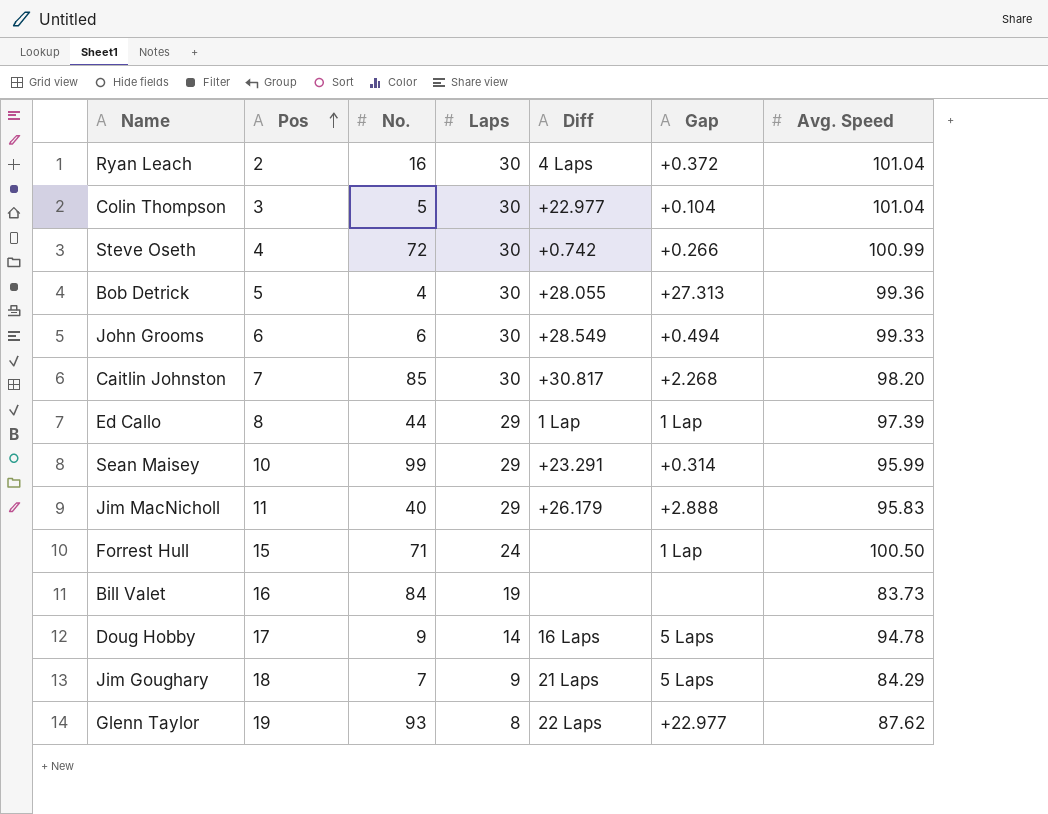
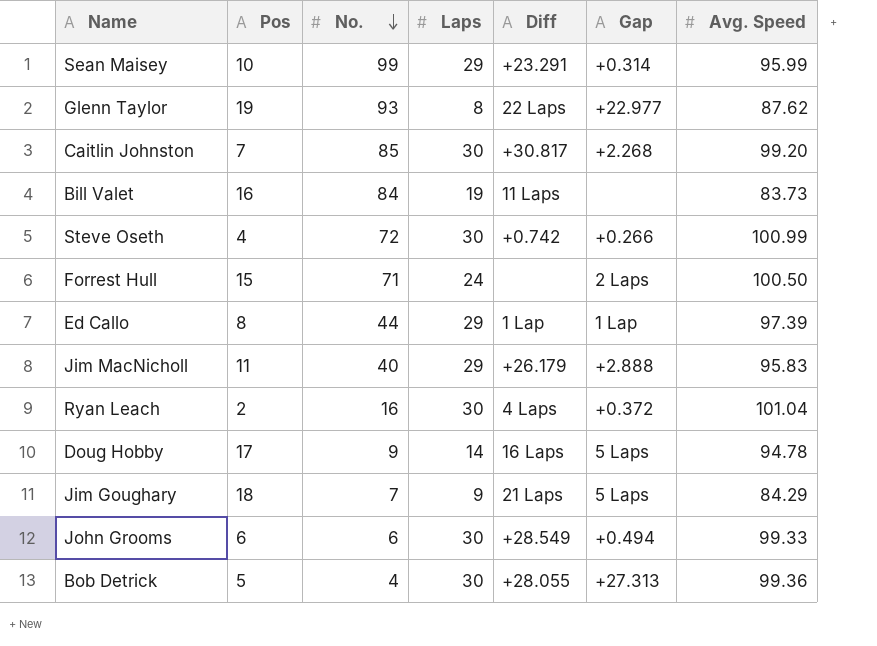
row order: Pos ascending -> No. descending
row Colin Thompson: 3 | 5 | 30 | +22.977 | +0.104 | 101.04 -> none
Caitlin Johnston | Avg. Speed: 98.20 -> 99.20
Bill Valet | Diff: none -> 11 Laps
Forrest Hull | Gap: 1 Lap -> 2 Laps

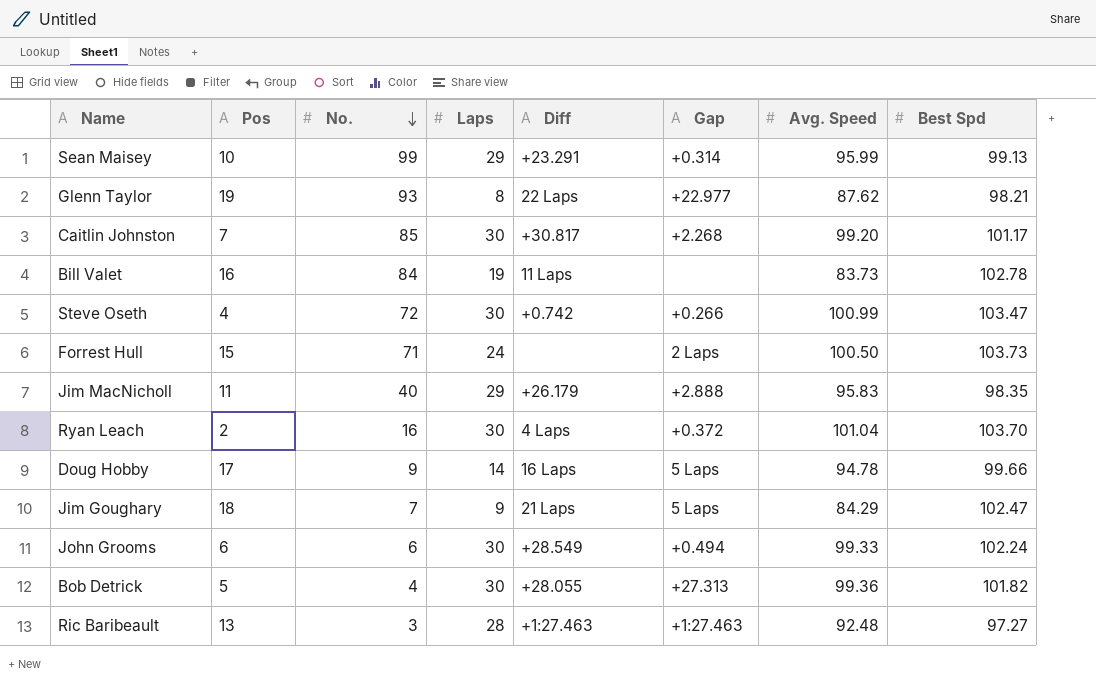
column Best Spd | position: none -> 8
row Ed Callo: 8 | 44 | 29 | 1 Lap | 1 Lap | 97.39 -> none
row Ric Baribeault: none -> 13 | 3 | 28 | +1:27.463 | +1:27.463 | 92.48 | 97.27

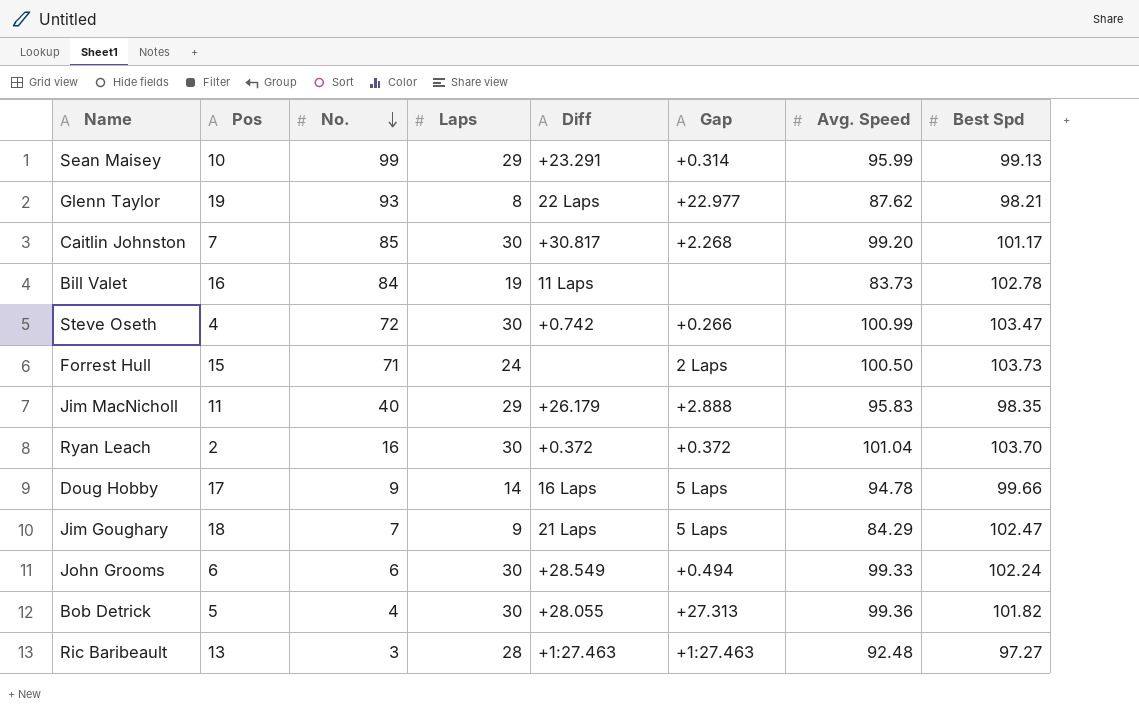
Ryan Leach | Diff: 4 Laps -> +0.372

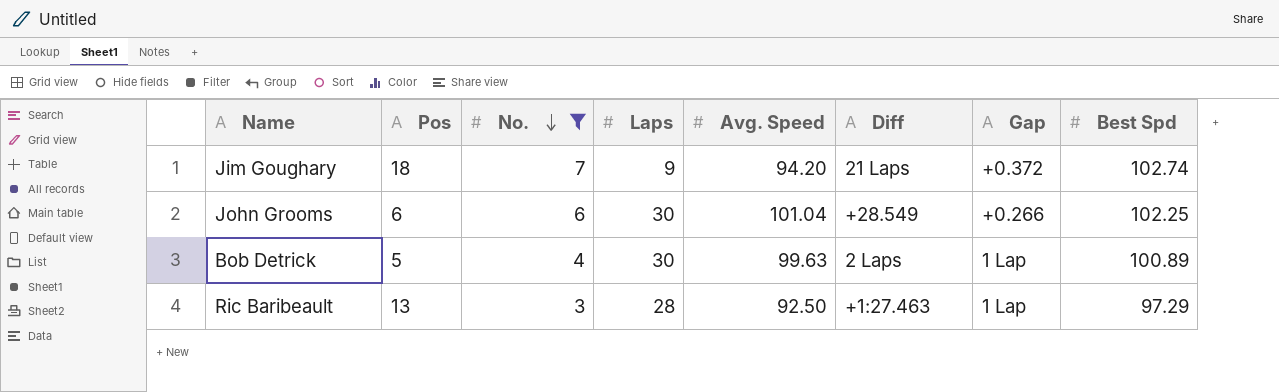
filter: none -> No. <= 7
column Avg. Speed | position: 7 -> 5
Jim Goughary | Avg. Speed: 84.29 -> 94.20
Jim Goughary | Gap: 5 Laps -> +0.372
Jim Goughary | Best Spd: 102.47 -> 102.74
John Grooms | Avg. Speed: 99.33 -> 101.04
John Grooms | Gap: +0.494 -> +0.266
John Grooms | Best Spd: 102.24 -> 102.25
Bob Detrick | Avg. Speed: 99.36 -> 99.63
Bob Detrick | Diff: +28.055 -> 2 Laps
Bob Detrick | Gap: +27.313 -> 1 Lap
Bob Detrick | Best Spd: 101.82 -> 100.89
Ric Baribeault | Avg. Speed: 92.48 -> 92.50
Ric Baribeault | Gap: +1:27.463 -> 1 Lap
Ric Baribeault | Best Spd: 97.27 -> 97.29

